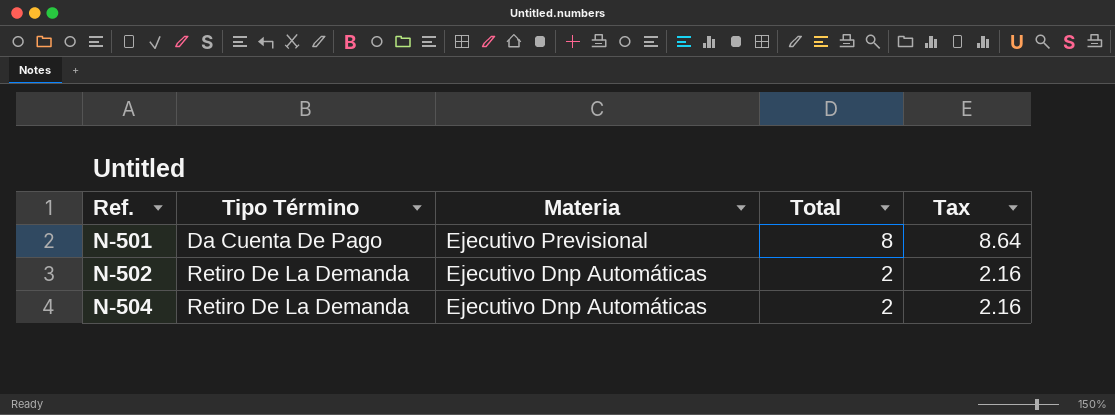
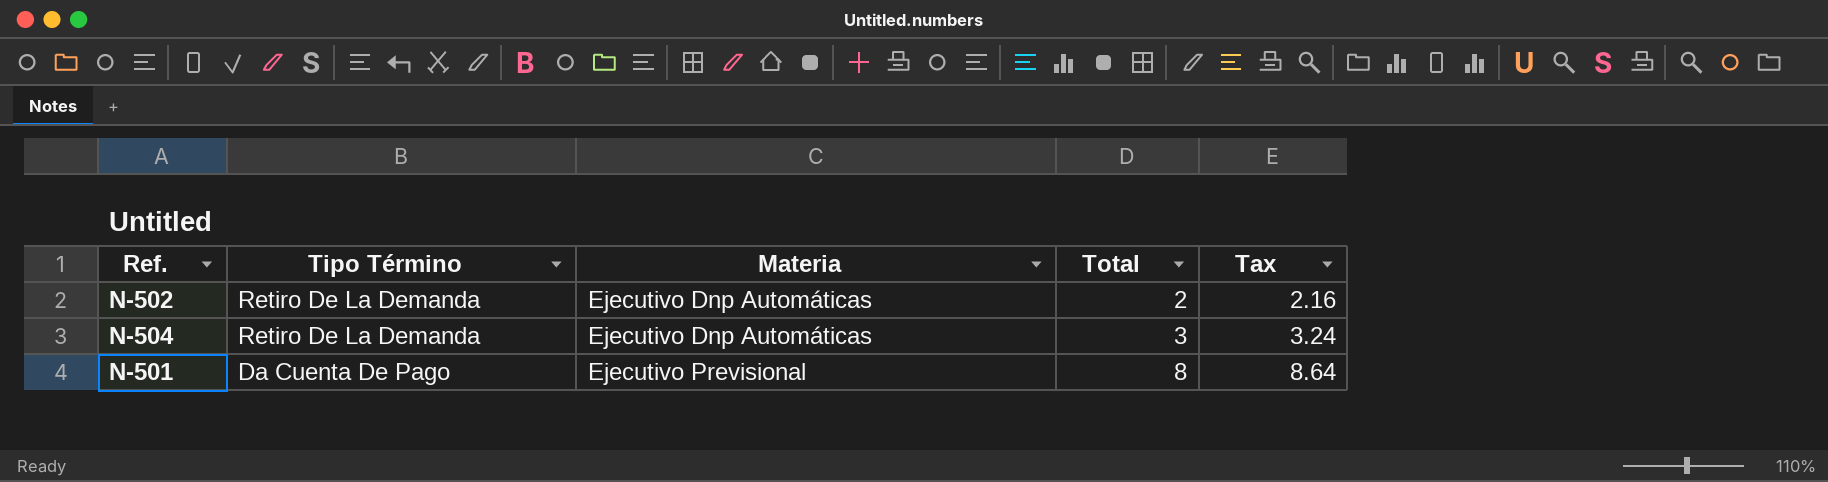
row order: Ref. ascending -> Tipo Término descending
N-504 | Total: 2 -> 3
N-504 | Tax: 2.16 -> 3.24

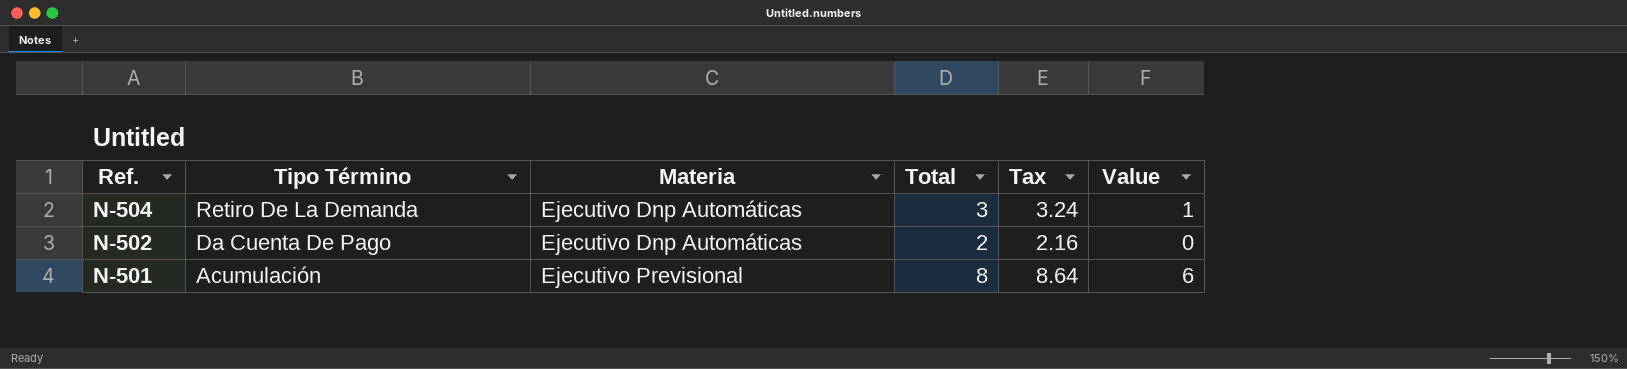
row order: Tipo Término descending -> Ref. descending
column Value | formula: none -> [Total] - 2
N-502 | Tipo Término: Retiro De La Demanda -> Da Cuenta De Pago
N-501 | Tipo Término: Da Cuenta De Pago -> Acumulación

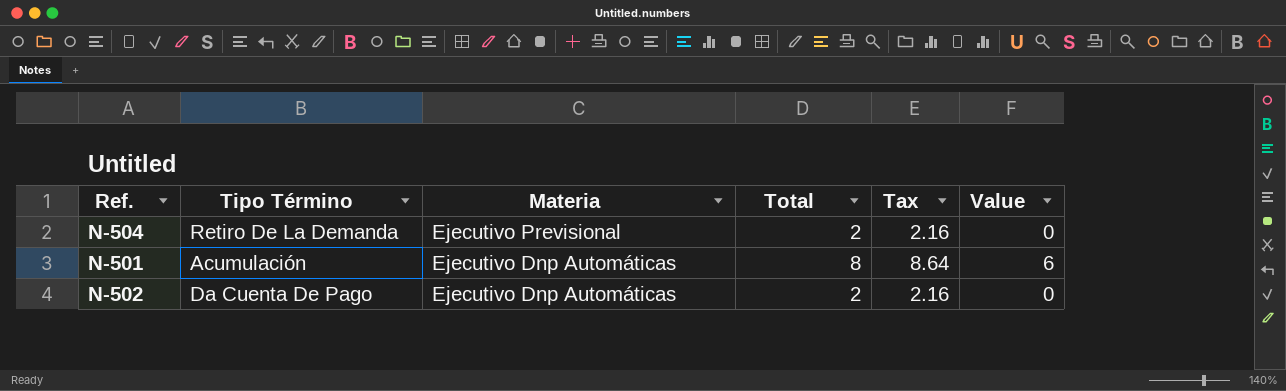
row order: Ref. descending -> Materia descending
N-504 | Materia: Ejecutivo Dnp Automáticas -> Ejecutivo Previsional
N-504 | Total: 3 -> 2
N-504 | Tax: 3.24 -> 2.16
N-504 | Value: 1 -> 0
N-501 | Materia: Ejecutivo Previsional -> Ejecutivo Dnp Automáticas

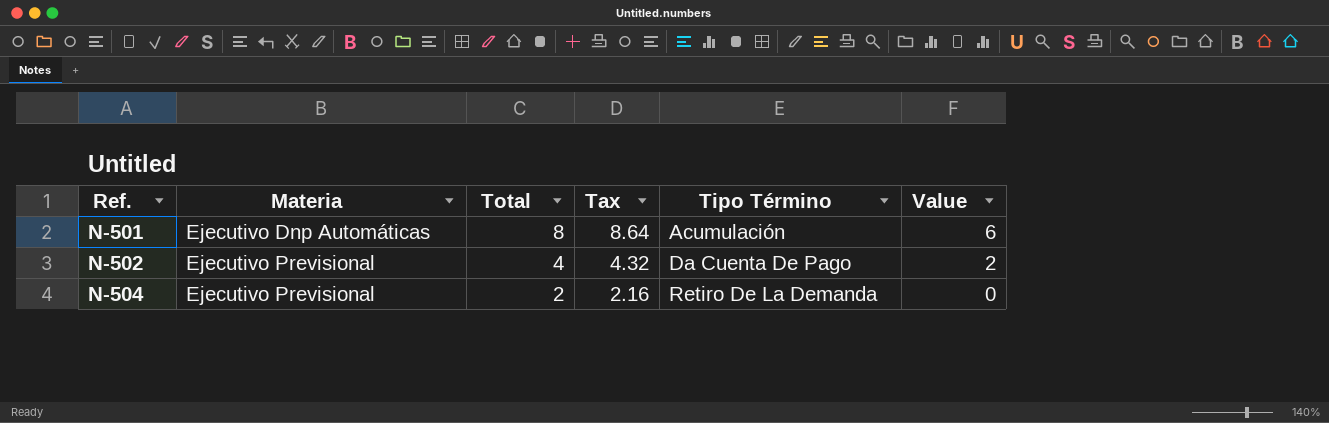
row order: Materia descending -> Ref. ascending
column Tipo Término | position: 2 -> 5
N-502 | Materia: Ejecutivo Dnp Automáticas -> Ejecutivo Previsional
N-502 | Total: 2 -> 4
N-502 | Tax: 2.16 -> 4.32
N-502 | Value: 0 -> 2

